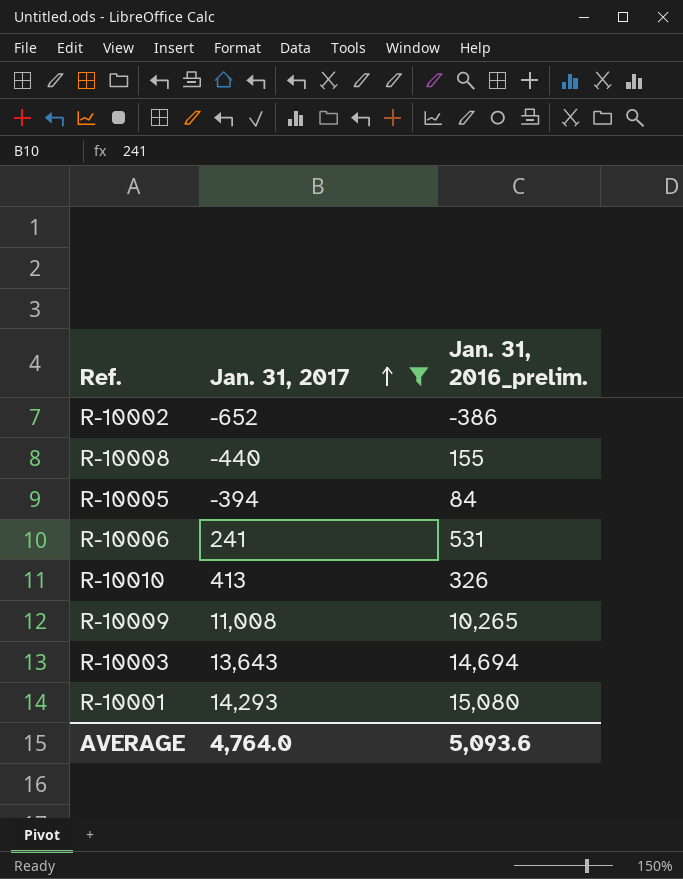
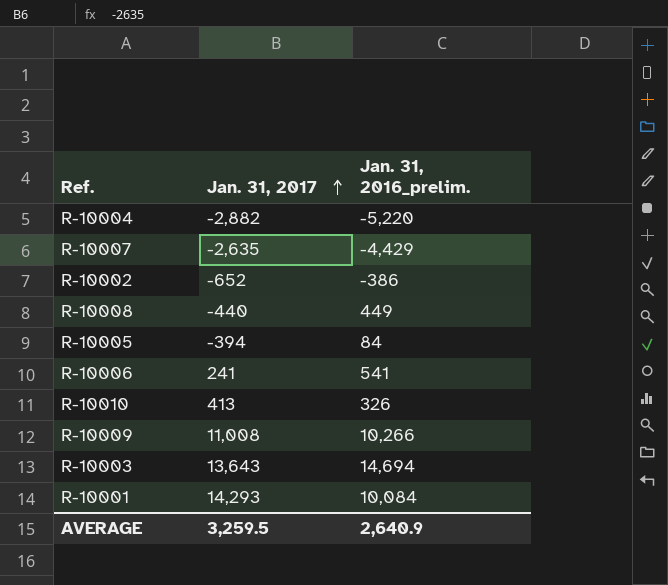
filter: Jan. 31, 2017 >= -652 -> none
R-10008 | Jan. 31, 2016_prelim.: 155 -> 449
R-10006 | Jan. 31, 2016_prelim.: 531 -> 541
R-10009 | Jan. 31, 2016_prelim.: 10,265 -> 10,266
R-10001 | Jan. 31, 2016_prelim.: 15,080 -> 10,084
AVERAGE | Jan. 31, 2017: 4,764.0 -> 3,259.5
AVERAGE | Jan. 31, 2016_prelim.: 5,093.6 -> 2,640.9

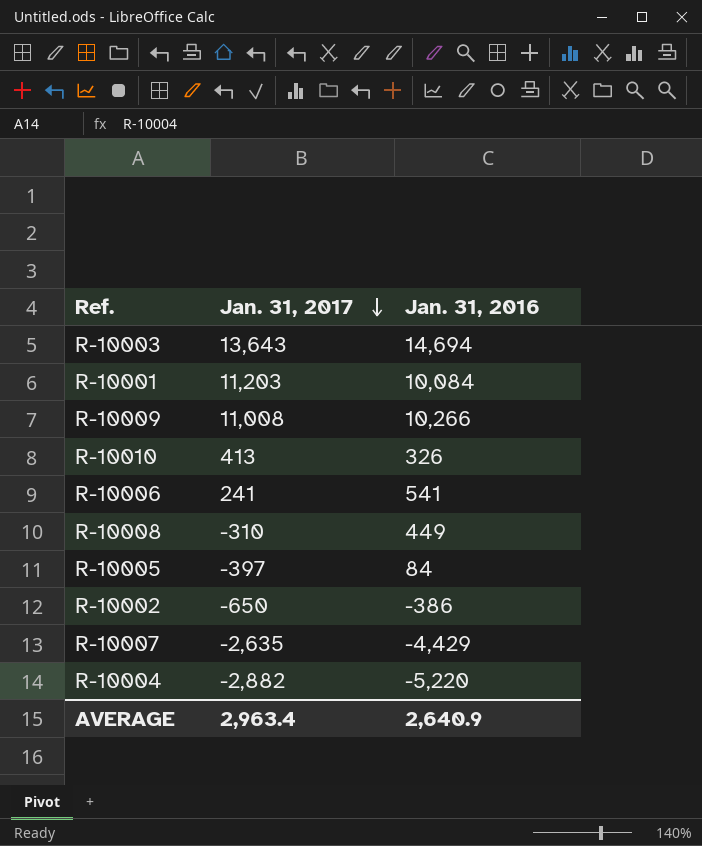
row order: Jan. 31, 2017 ascending -> Jan. 31, 2017 descending
column name: Jan. 31, 2016_prelim. -> Jan. 31, 2016
R-10001 | Jan. 31, 2017: 14,293 -> 11,203
R-10008 | Jan. 31, 2017: -440 -> -310
R-10005 | Jan. 31, 2017: -394 -> -397
R-10002 | Jan. 31, 2017: -652 -> -650
AVERAGE | Jan. 31, 2017: 3,259.5 -> 2,963.4

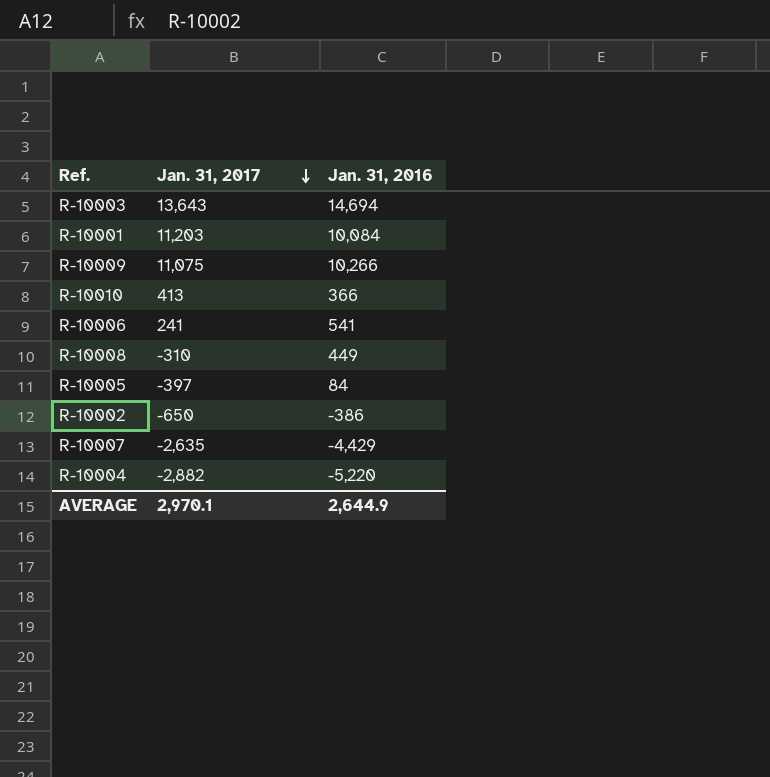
R-10009 | Jan. 31, 2017: 11,008 -> 11,075
R-10010 | Jan. 31, 2016: 326 -> 366
AVERAGE | Jan. 31, 2017: 2,963.4 -> 2,970.1
AVERAGE | Jan. 31, 2016: 2,640.9 -> 2,644.9

